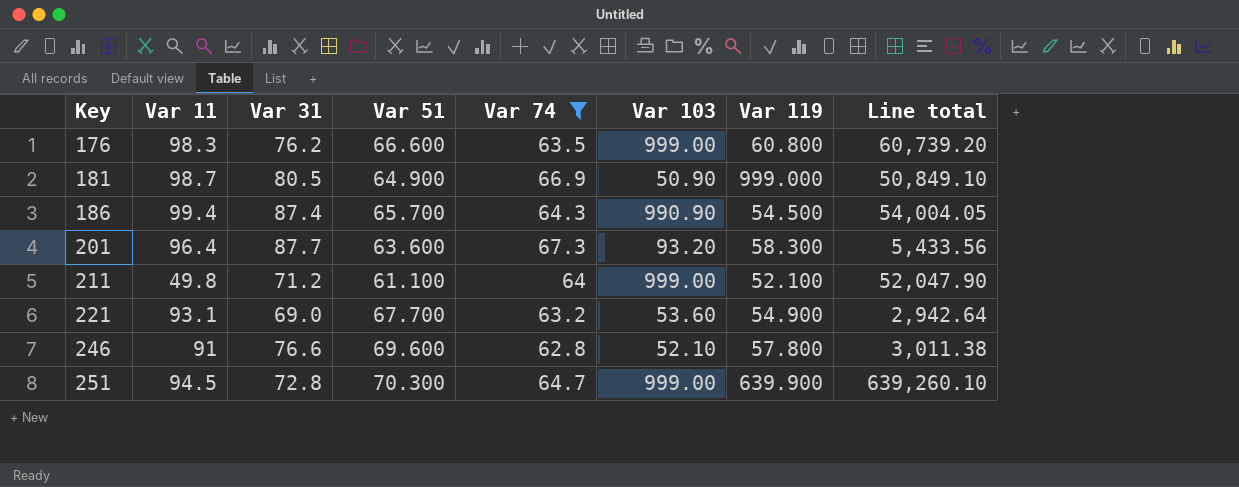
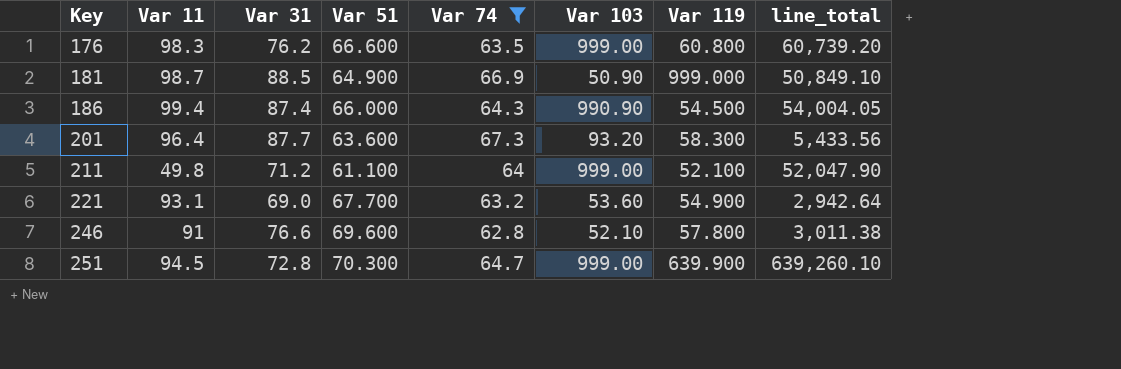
column name: Line total -> line_total
181 | Var 31: 80.5 -> 88.5
186 | Var 51: 65.700 -> 66.000

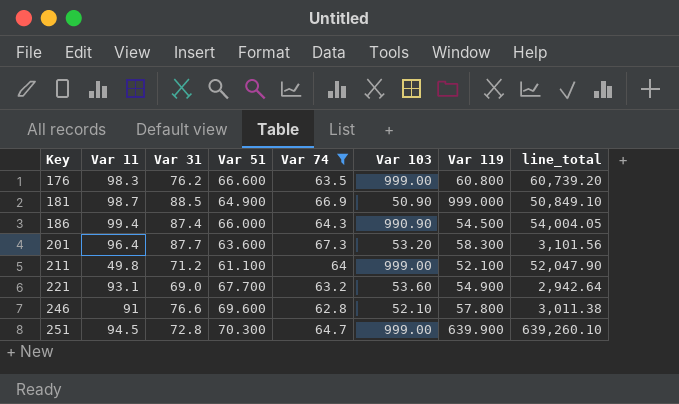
201 | Var 103: 93.20 -> 53.20
201 | line_total: 5,433.56 -> 3,101.56

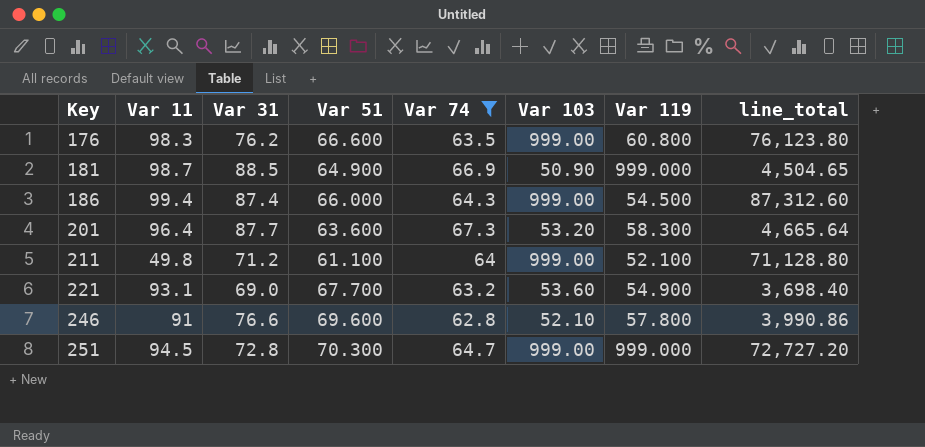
column line_total | formula: [Var 103] * [Var 119] -> [Var 31] * [Var 103]
186 | Var 103: 990.90 -> 999.00
251 | Var 119: 639.900 -> 999.000

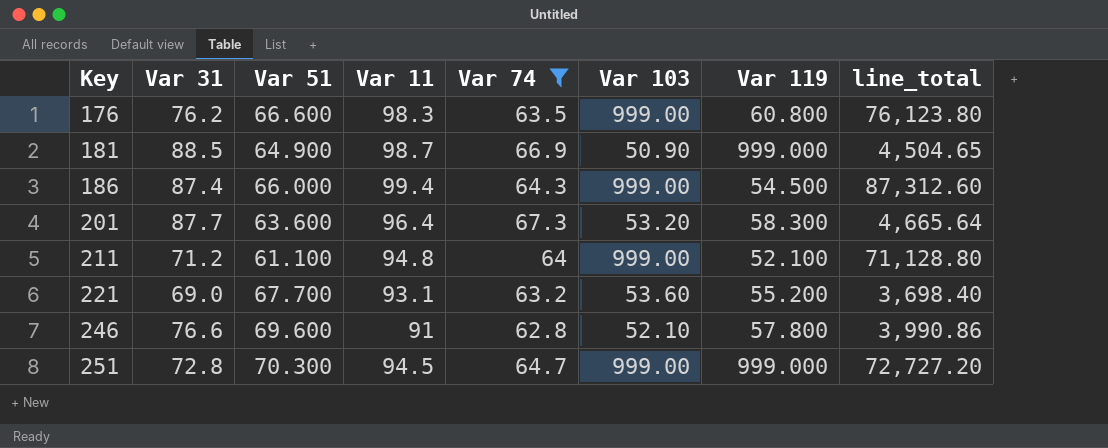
column Var 11 | position: 2 -> 4
211 | Var 11: 49.8 -> 94.8
221 | Var 119: 54.900 -> 55.200

